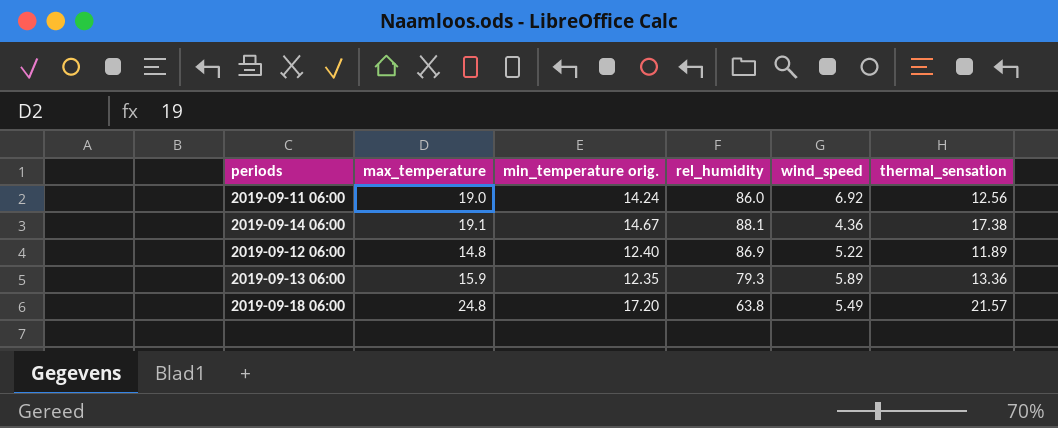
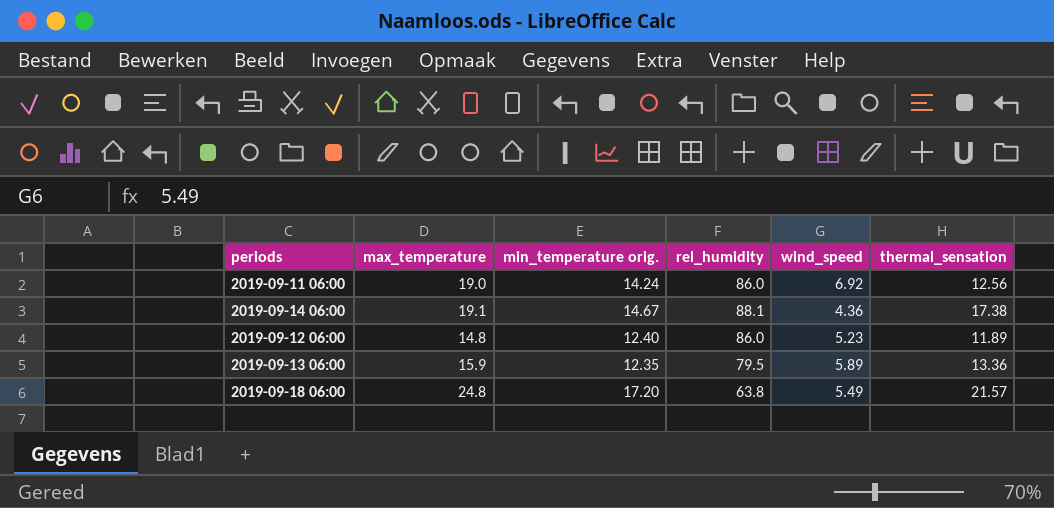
2019-09-12 06:00 | rel_humidity: 86.9 -> 86.0
2019-09-12 06:00 | wind_speed: 5.22 -> 5.23
2019-09-13 06:00 | rel_humidity: 79.3 -> 79.5

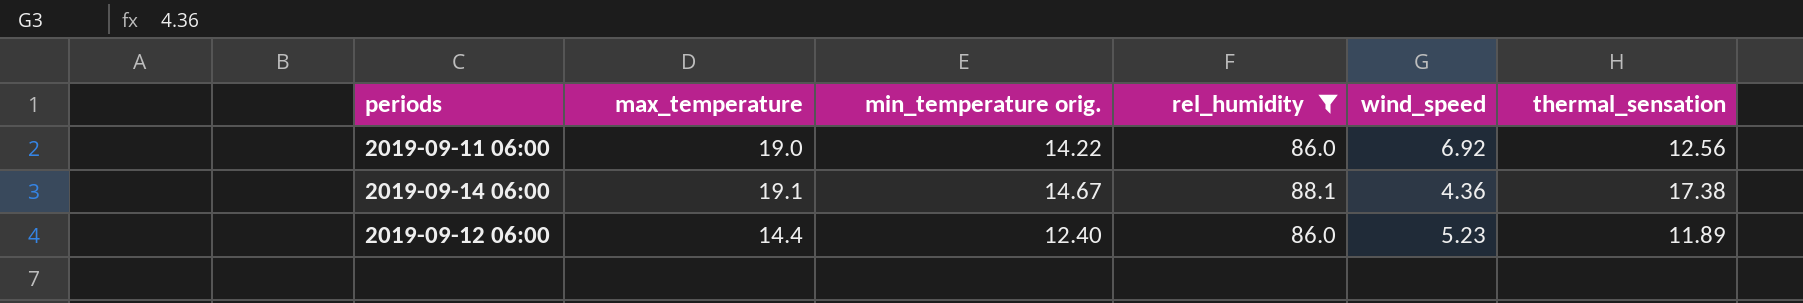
filter: none -> rel_humidity >= 86.0
2019-09-11 06:00 | min_temperature orig.: 14.24 -> 14.22
2019-09-12 06:00 | max_temperature: 14.8 -> 14.4

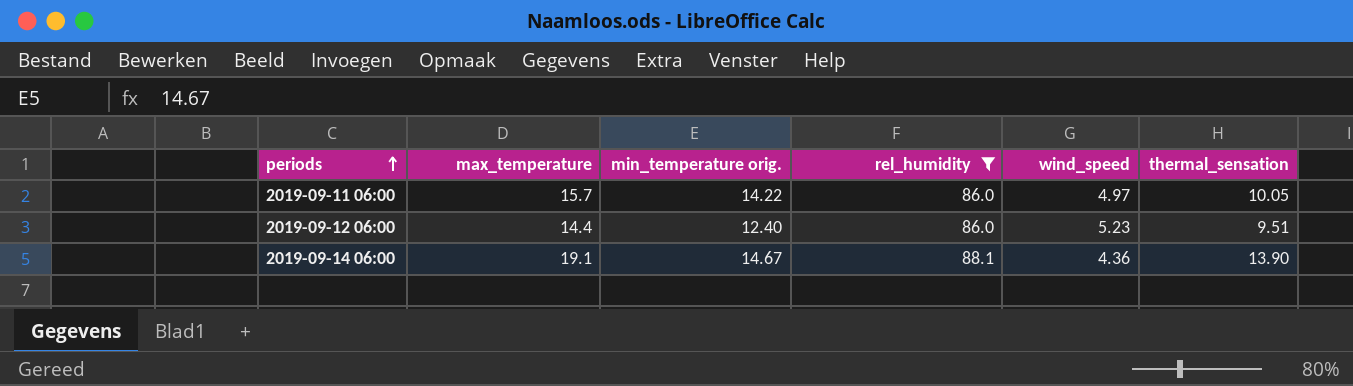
row order: none -> periods ascending
2019-09-11 06:00 | max_temperature: 19.0 -> 15.7
2019-09-11 06:00 | wind_speed: 6.92 -> 4.97
2019-09-11 06:00 | thermal_sensation: 12.56 -> 10.05
2019-09-12 06:00 | thermal_sensation: 11.89 -> 9.51
2019-09-14 06:00 | thermal_sensation: 17.38 -> 13.90

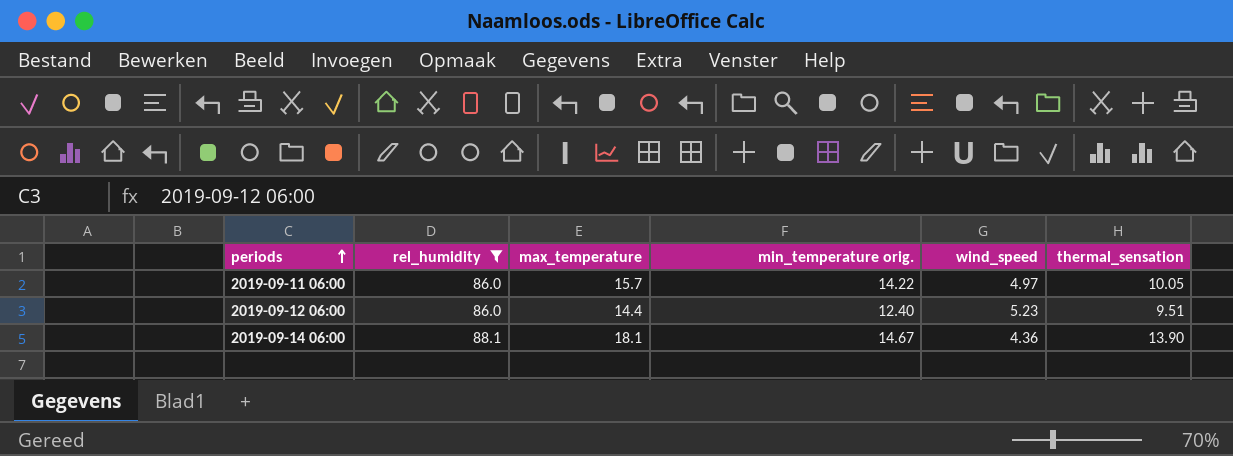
column rel_humidity | position: 4 -> 2
2019-09-14 06:00 | max_temperature: 19.1 -> 18.1

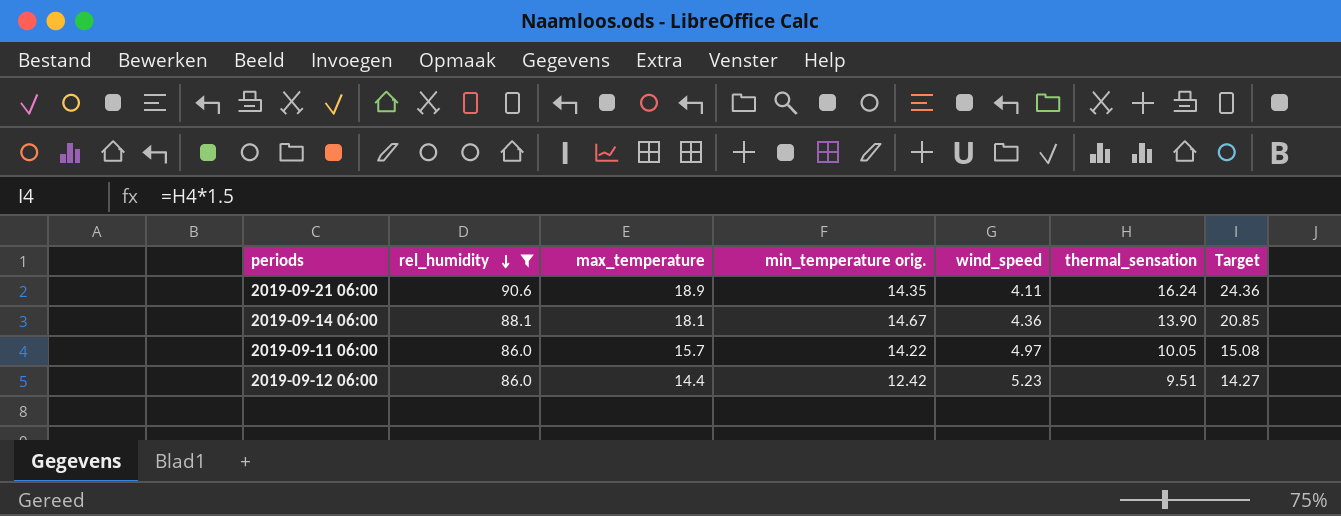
row order: periods ascending -> rel_humidity descending
column Target | formula: none -> [thermal_sensation] * 1.5
row 2019-09-21 06:00: none -> 90.6 | 18.9 | 14.35 | 4.11 | 16.24 | 24.36
2019-09-12 06:00 | min_temperature orig.: 12.40 -> 12.42

